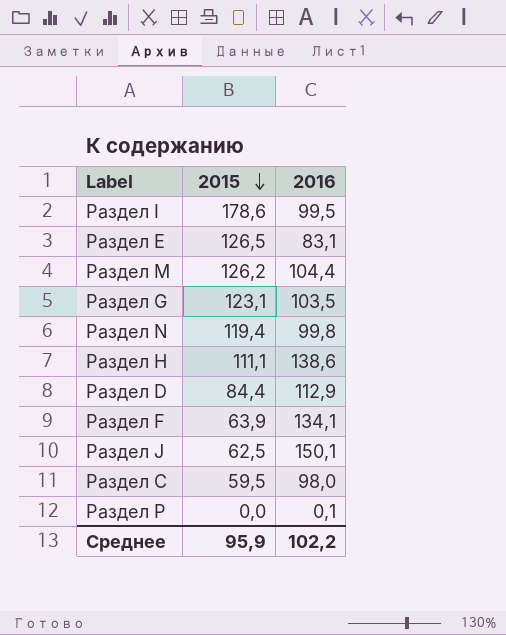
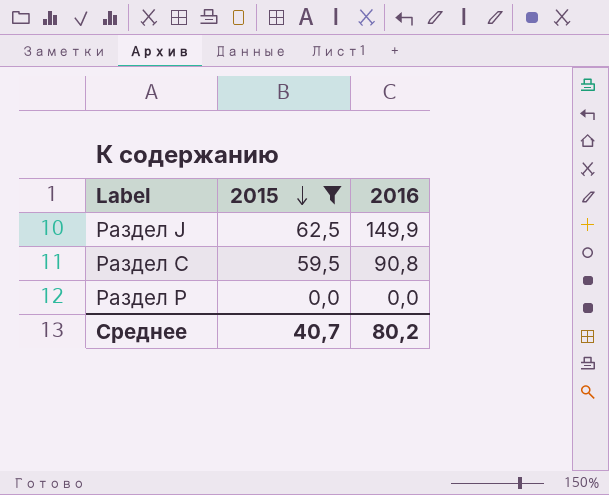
filter: none -> 2015 <= 62,5
Раздел J | 2016: 150,1 -> 149,9
Раздел C | 2016: 98,0 -> 90,8
Раздел P | 2016: 0,1 -> 0,0
Среднее | 2015: 95,9 -> 40,7
Среднее | 2016: 102,2 -> 80,2

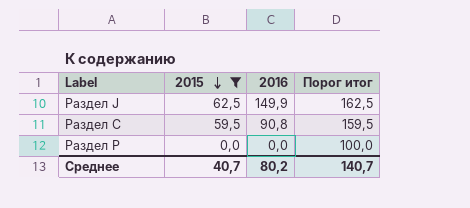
column Порог итог | formula: none -> [2015] + 100

